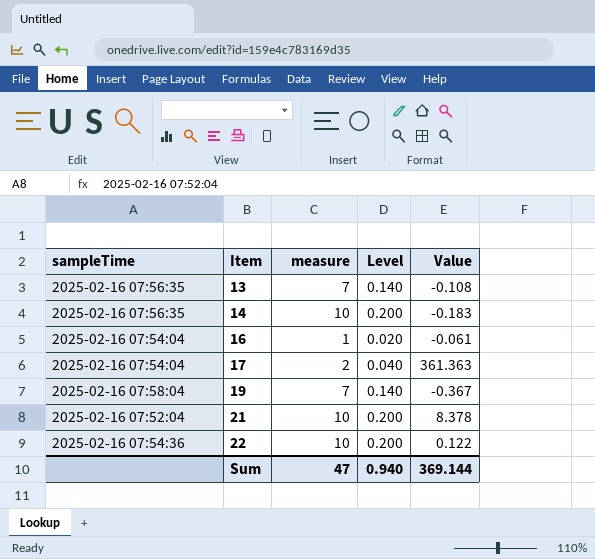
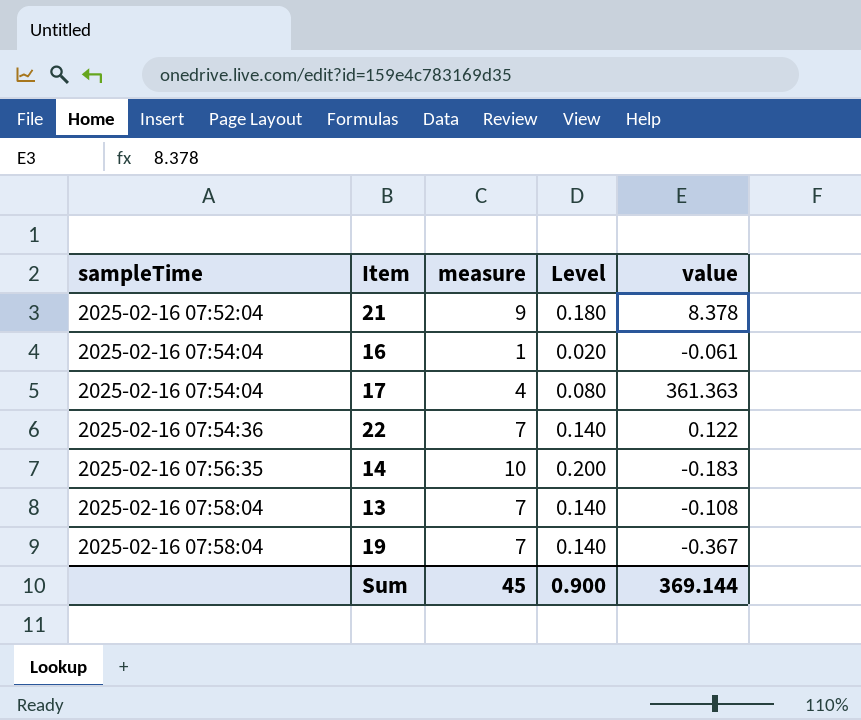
row order: Item ascending -> sampleTime ascending
column name: Value -> value
21 | measure: 10 -> 9
21 | Level: 0.200 -> 0.180
17 | measure: 2 -> 4
17 | Level: 0.040 -> 0.080
22 | measure: 10 -> 7
22 | Level: 0.200 -> 0.140
13 | sampleTime: 2025-02-16 07:56:35 -> 2025-02-16 07:58:04
Sum | measure: 47 -> 45
Sum | Level: 0.940 -> 0.900

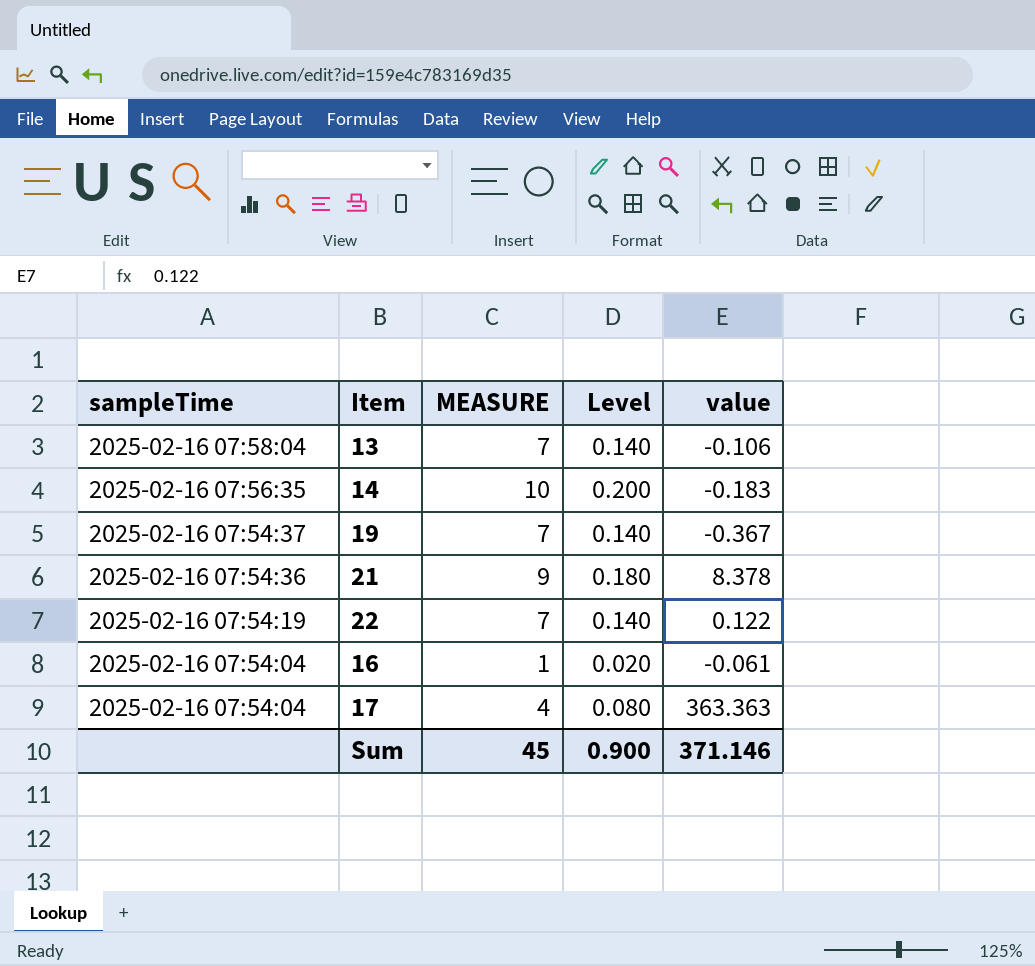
row order: sampleTime ascending -> sampleTime descending
column name: measure -> MEASURE
13 | value: -0.108 -> -0.106
19 | sampleTime: 2025-02-16 07:58:04 -> 2025-02-16 07:54:37
21 | sampleTime: 2025-02-16 07:52:04 -> 2025-02-16 07:54:36
22 | sampleTime: 2025-02-16 07:54:36 -> 2025-02-16 07:54:19
17 | value: 361.363 -> 363.363
Sum | value: 369.144 -> 371.146

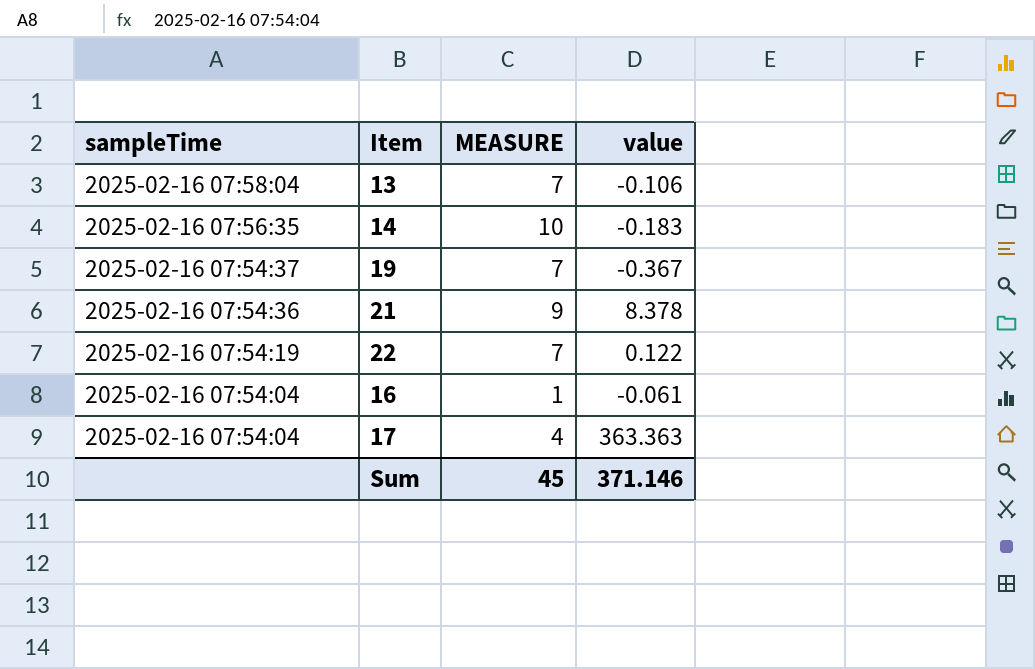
column Level | formula: [MEASURE] * 0.02 -> none

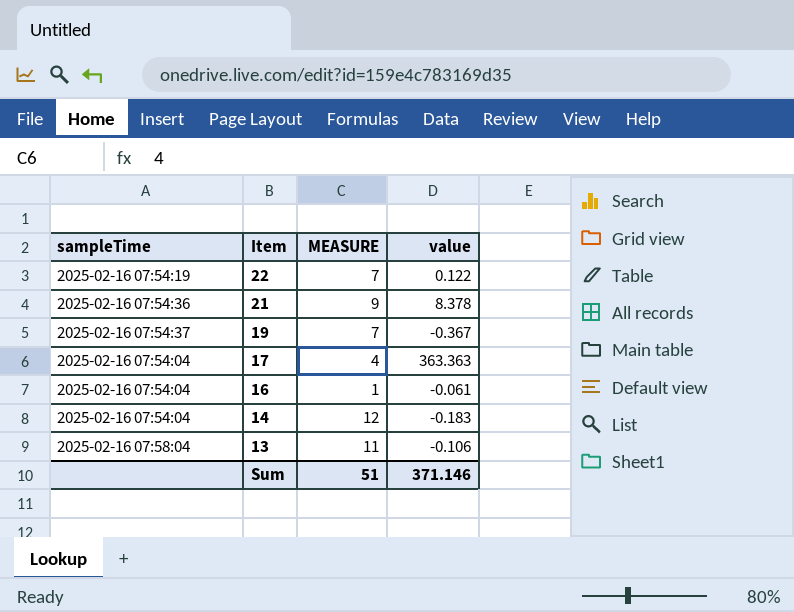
row order: sampleTime descending -> Item descending
14 | sampleTime: 2025-02-16 07:56:35 -> 2025-02-16 07:54:04
14 | MEASURE: 10 -> 12
13 | MEASURE: 7 -> 11
Sum | MEASURE: 45 -> 51

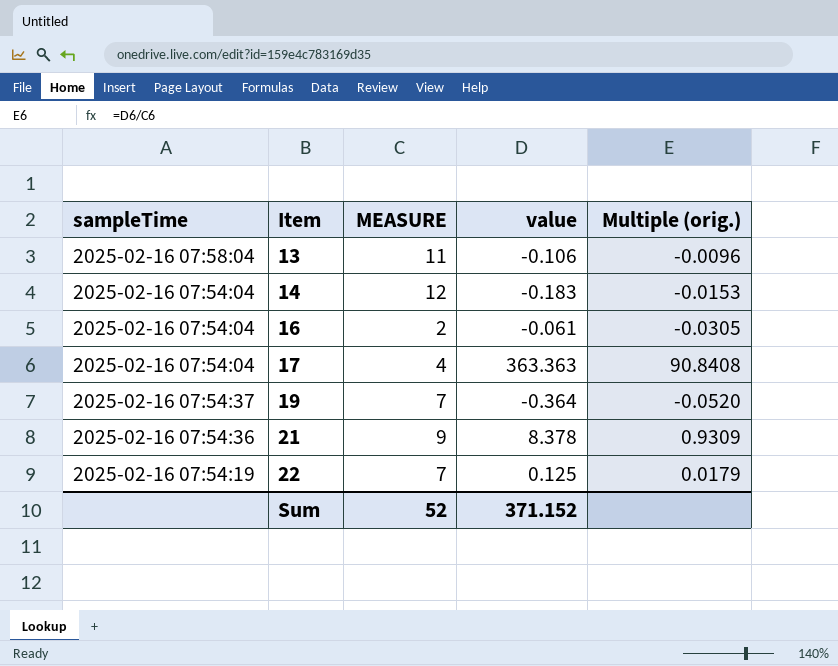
row order: Item descending -> Item ascending
column Multiple (orig.) | formula: none -> [value] / [MEASURE]
16 | MEASURE: 1 -> 2
19 | value: -0.367 -> -0.364
22 | value: 0.122 -> 0.125
Sum | MEASURE: 51 -> 52
Sum | value: 371.146 -> 371.152

